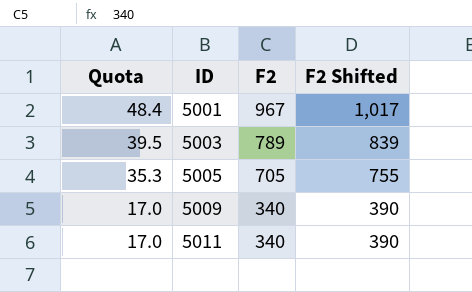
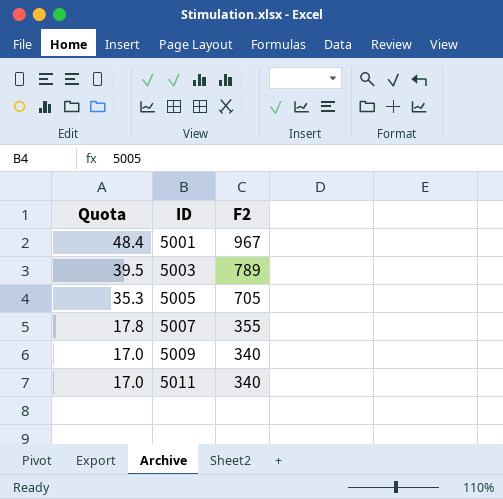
column F2 Shifted | formula: [F2] + 50 -> none
row 5007: none -> 17.8 | 355

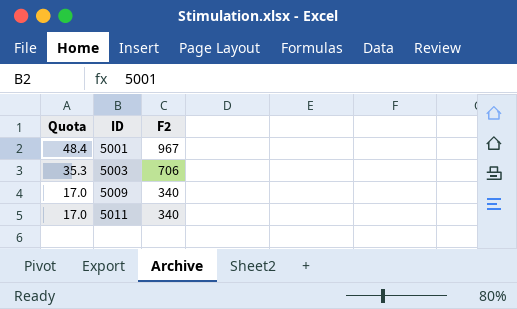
row 5005: 35.3 | 705 -> none
row 5007: 17.8 | 355 -> none
5003 | Quota: 39.5 -> 35.3
5003 | F2: 789 -> 706

